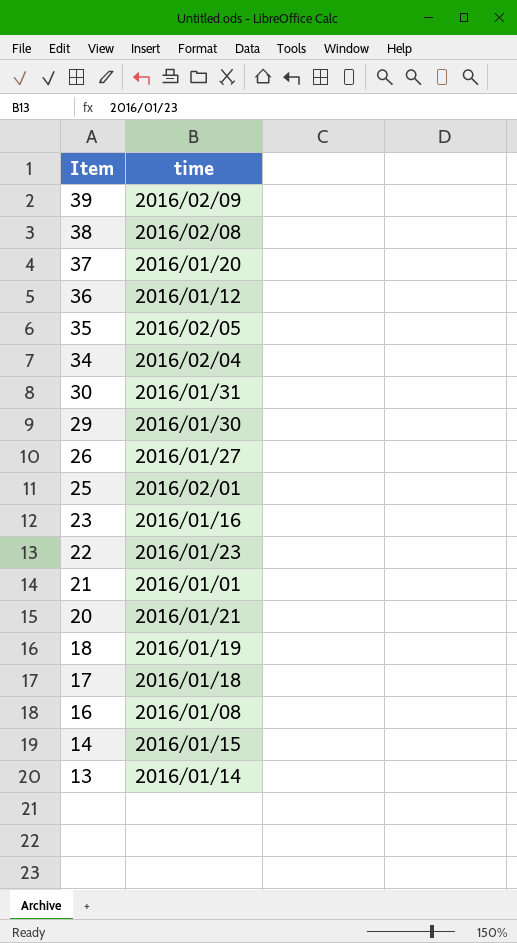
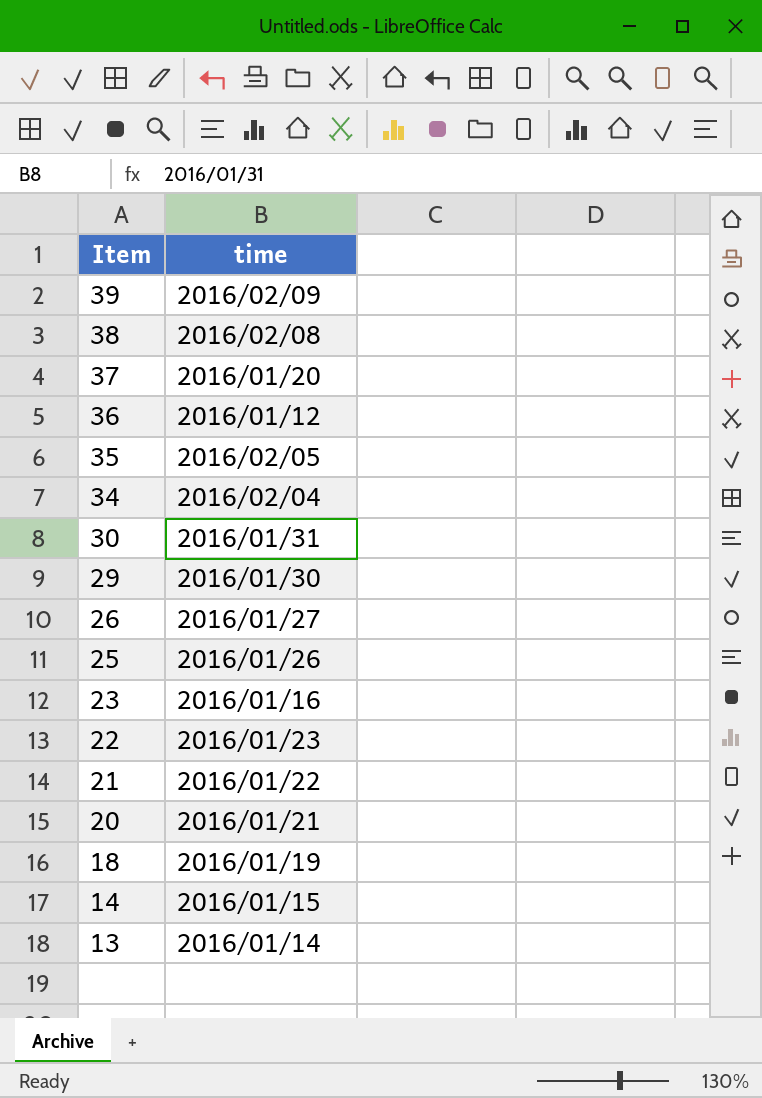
row 17: 2016/01/18 -> none
row 16: 2016/01/08 -> none
25 | time: 2016/02/01 -> 2016/01/26
21 | time: 2016/01/01 -> 2016/01/22

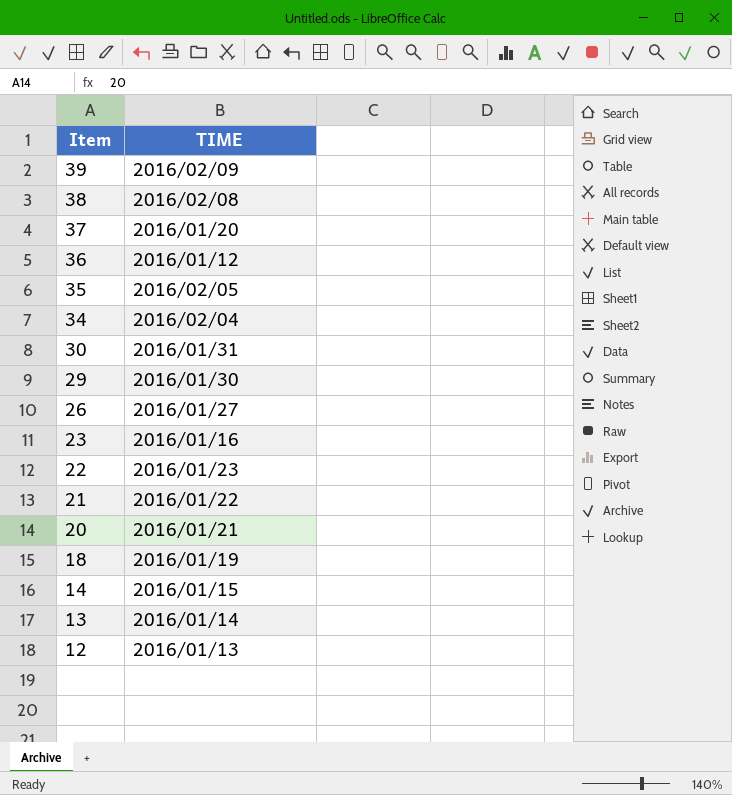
column name: time -> TIME
row 25: 2016/01/26 -> none
row 12: none -> 2016/01/13

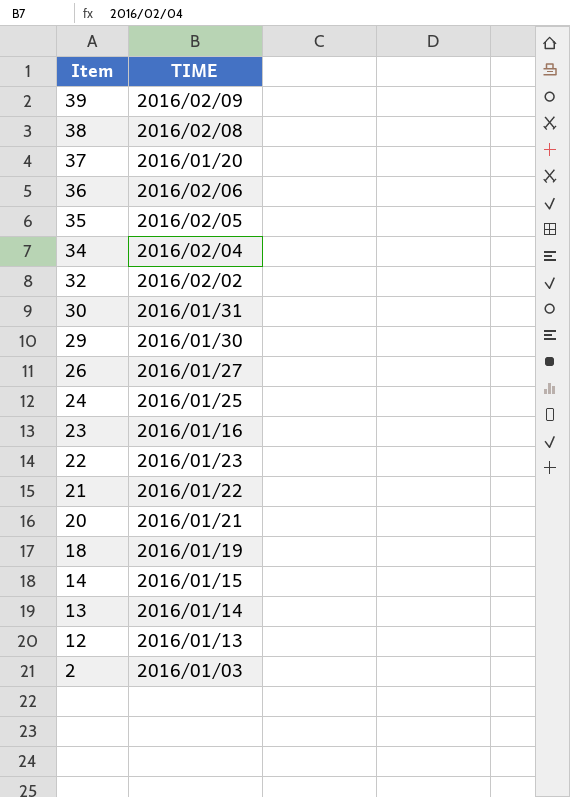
36 | TIME: 2016/01/12 -> 2016/02/06
row 32: none -> 2016/02/02
row 24: none -> 2016/01/25
row 2: none -> 2016/01/03

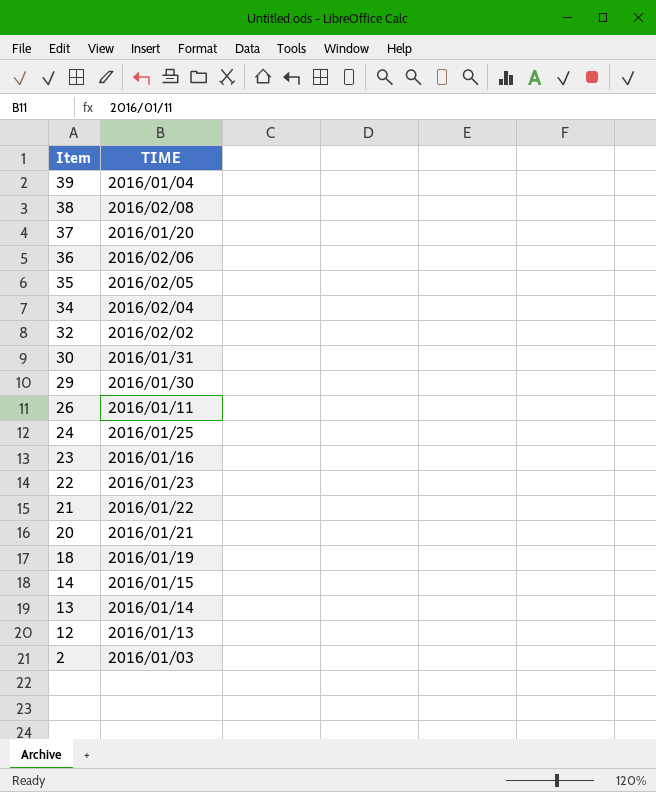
39 | TIME: 2016/02/09 -> 2016/01/04
26 | TIME: 2016/01/27 -> 2016/01/11

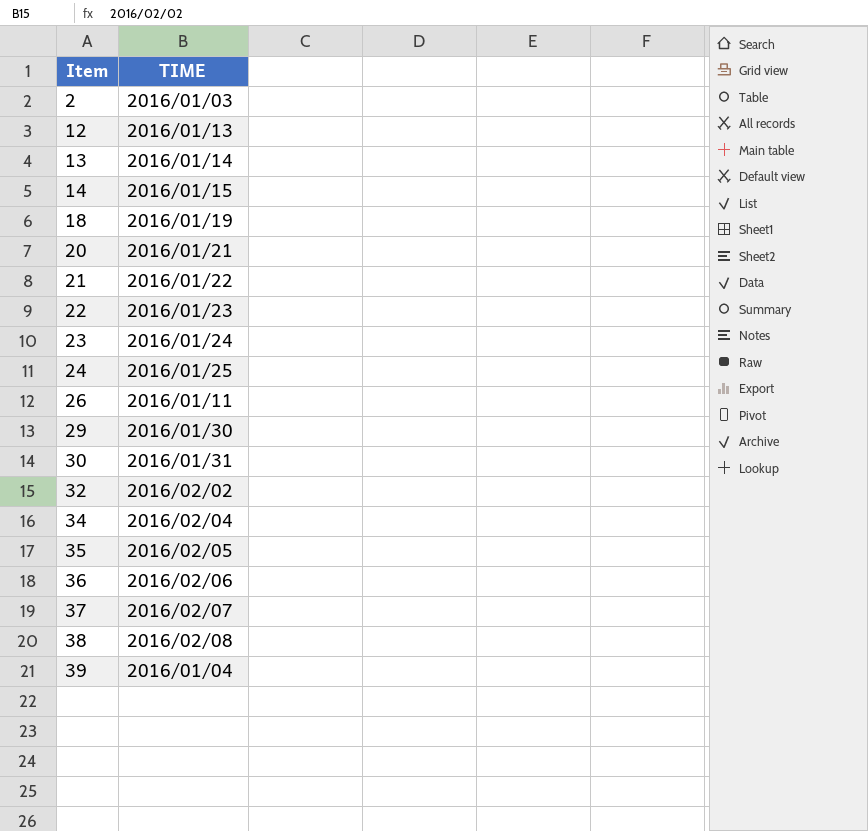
row order: Item descending -> Item ascending
23 | TIME: 2016/01/16 -> 2016/01/24
37 | TIME: 2016/01/20 -> 2016/02/07

